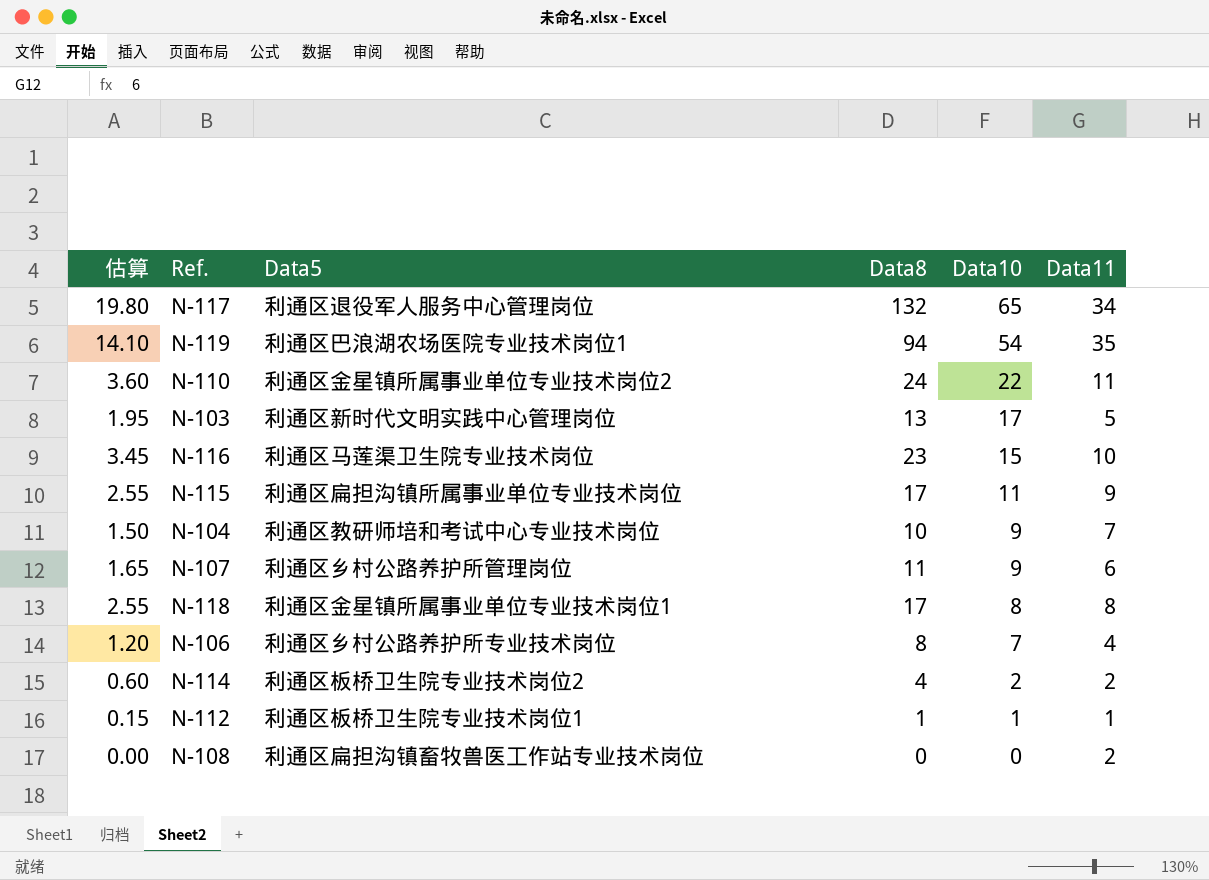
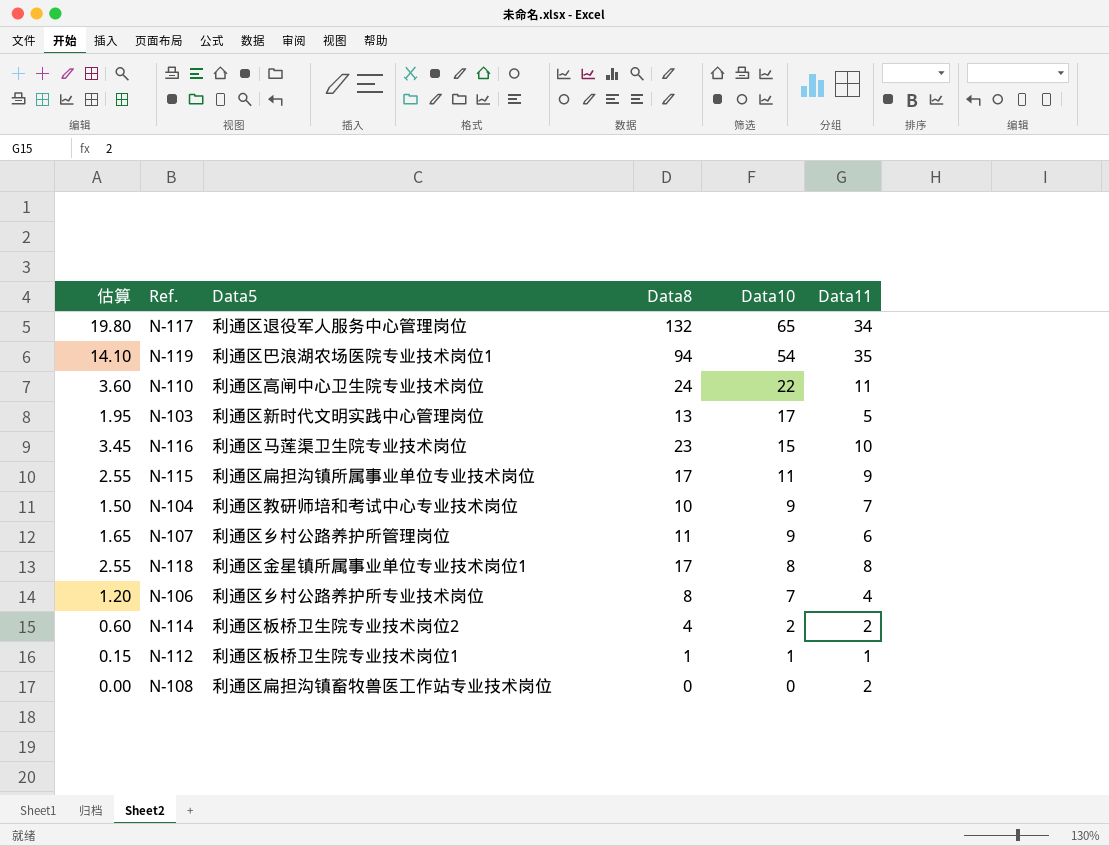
N-110 | Data5: 利通区金星镇所属事业单位专业技术岗位2 -> 利通区高闸中心卫生院专业技术岗位

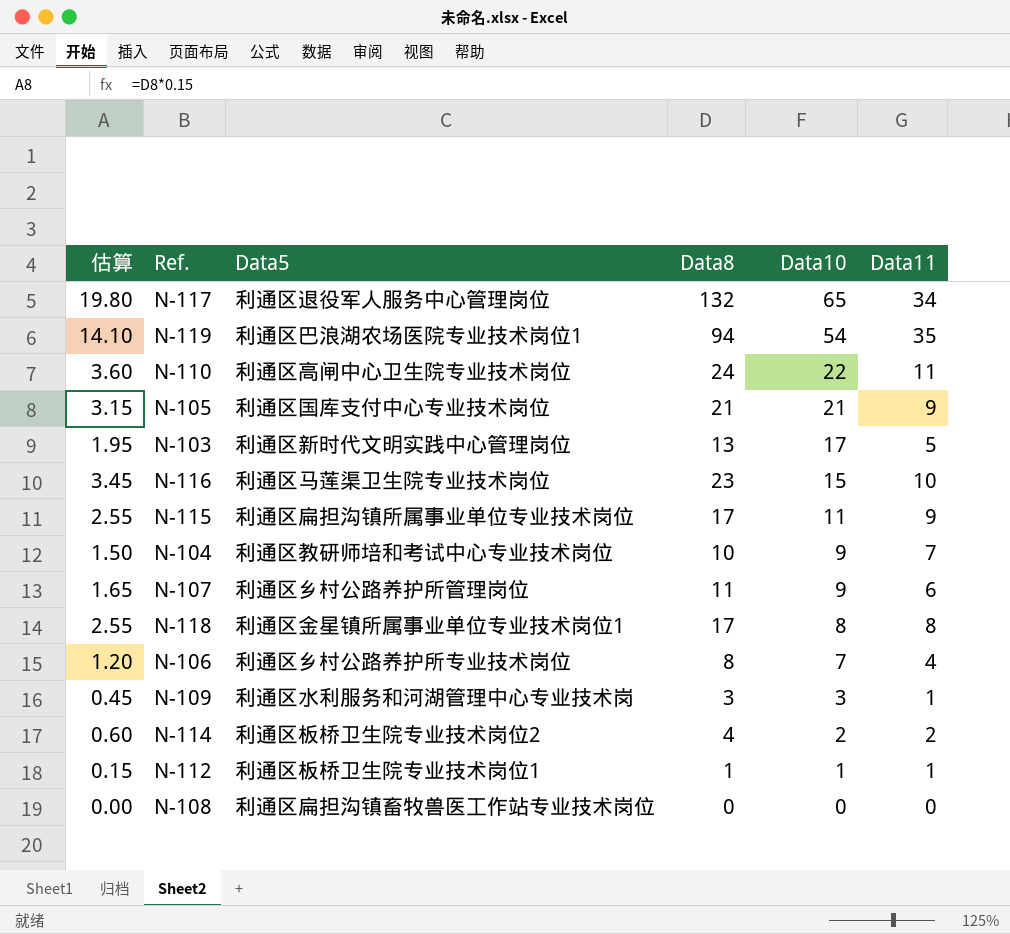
row N-105: none -> 3.15 | 利通区国库支付中心专业技术岗位 | 21 | 21 | 9
row N-109: none -> 0.45 | 利通区水利服务和河湖管理中心专业技术岗 | 3 | 3 | 1
N-108 | Data11: 2 -> 0

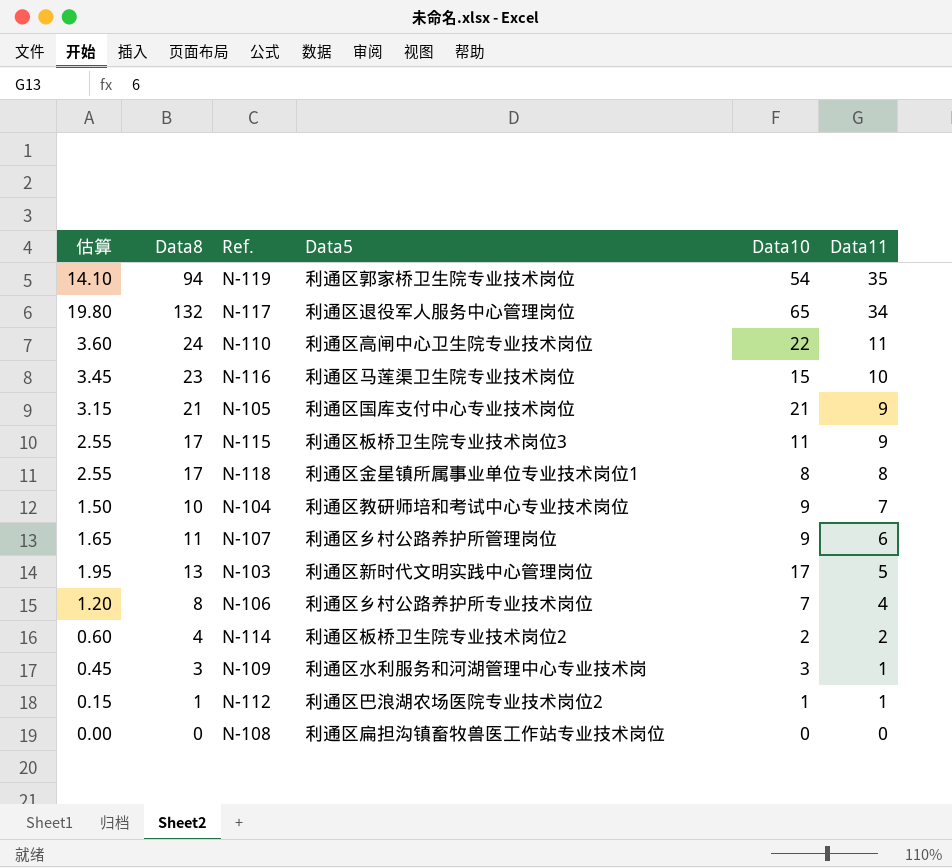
row order: Data10 descending -> Data11 descending
column Data8 | position: 4 -> 2
N-119 | Data5: 利通区巴浪湖农场医院专业技术岗位1 -> 利通区郭家桥卫生院专业技术岗位
N-115 | Data5: 利通区扁担沟镇所属事业单位专业技术岗位 -> 利通区板桥卫生院专业技术岗位3
N-112 | Data5: 利通区板桥卫生院专业技术岗位1 -> 利通区巴浪湖农场医院专业技术岗位2

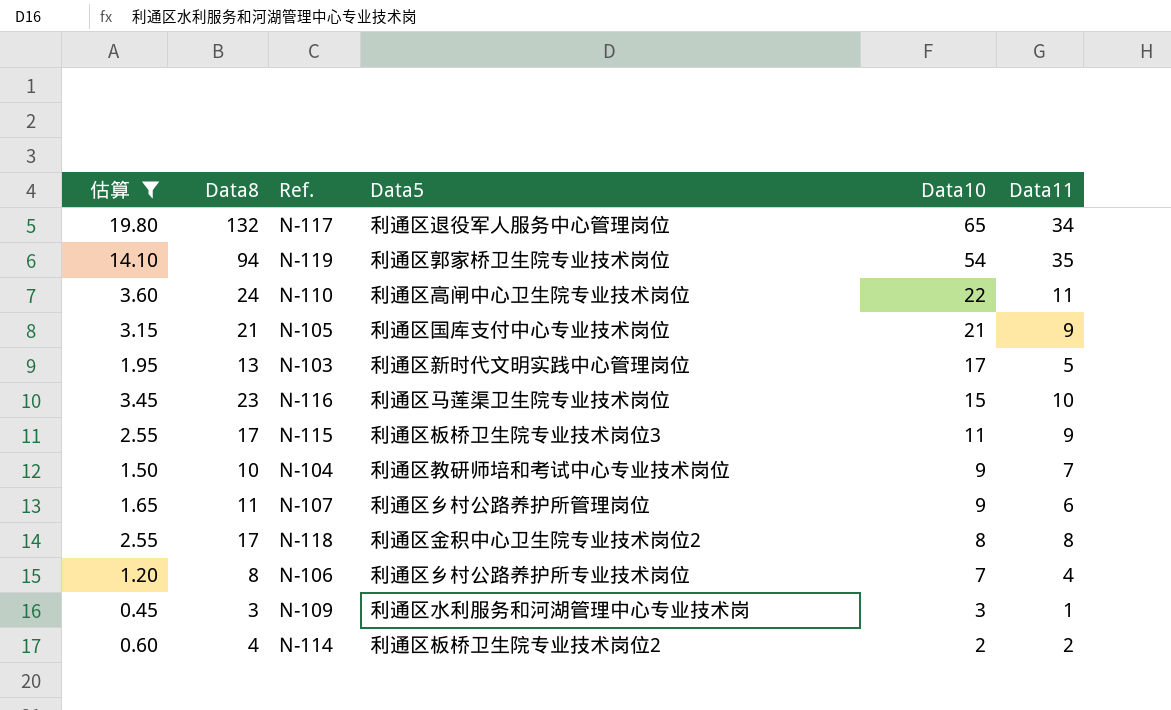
filter: none -> 估算 >= 0.45
row order: Data11 descending -> Data10 descending
N-118 | Data5: 利通区金星镇所属事业单位专业技术岗位1 -> 利通区金积中心卫生院专业技术岗位2

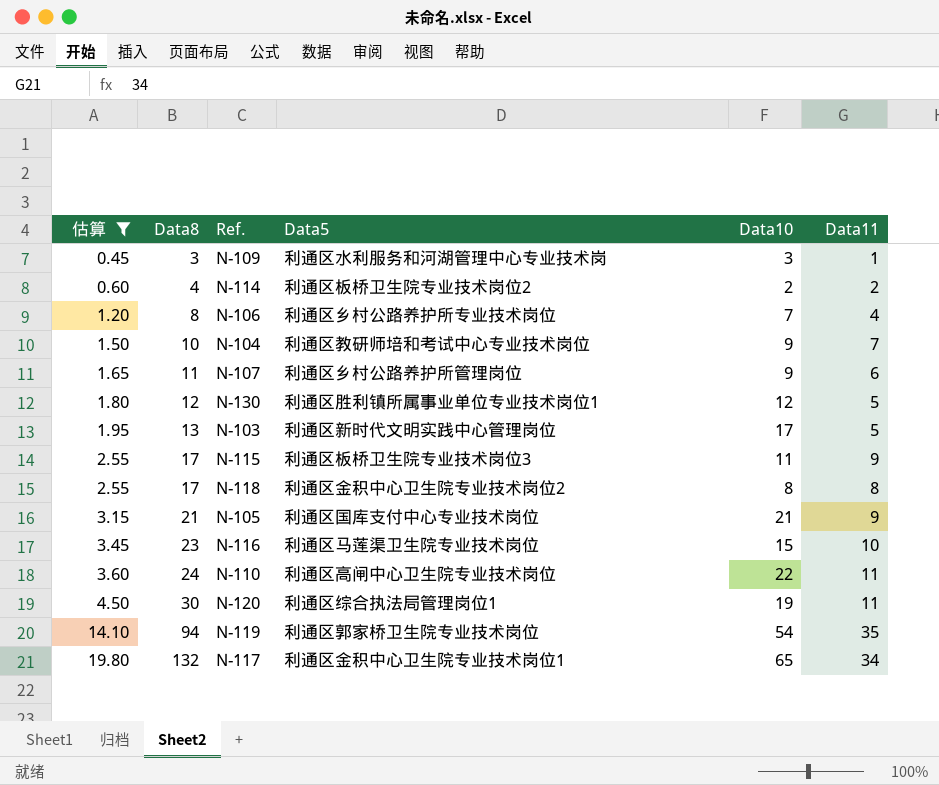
row order: Data10 descending -> 估算 ascending
row N-130: none -> 1.80 | 12 | 利通区胜利镇所属事业单位专业技术岗位1 | 12 | 5
row N-120: none -> 4.50 | 30 | 利通区综合执法局管理岗位1 | 19 | 11
N-117 | Data5: 利通区退役军人服务中心管理岗位 -> 利通区金积中心卫生院专业技术岗位1

